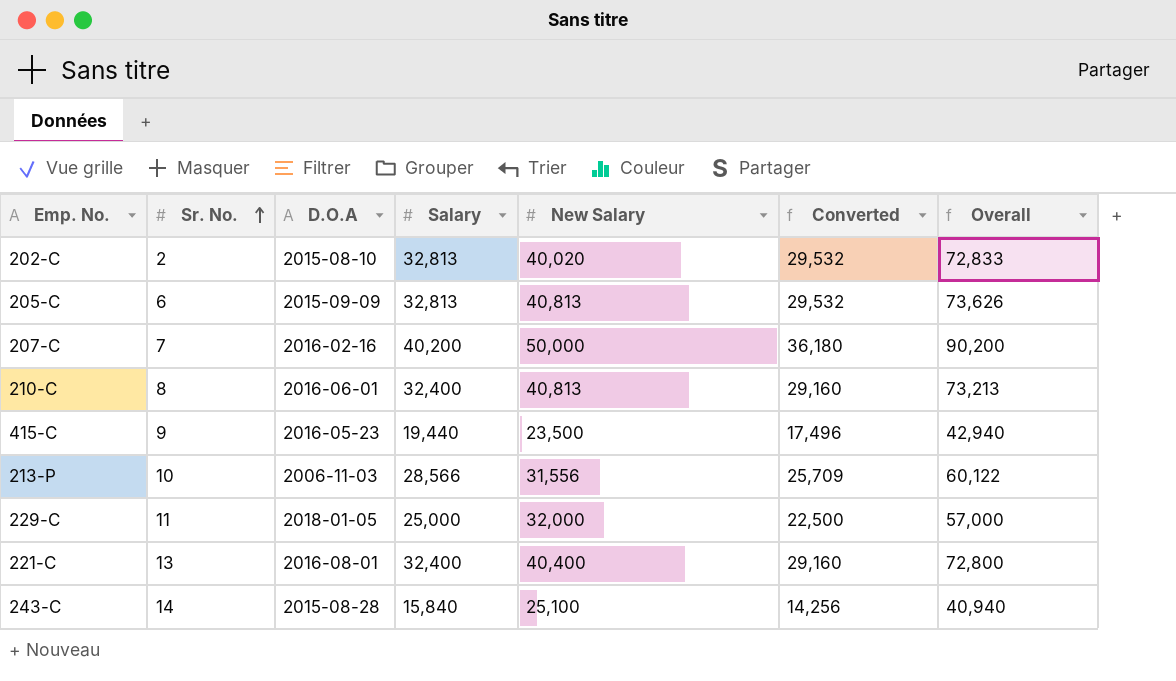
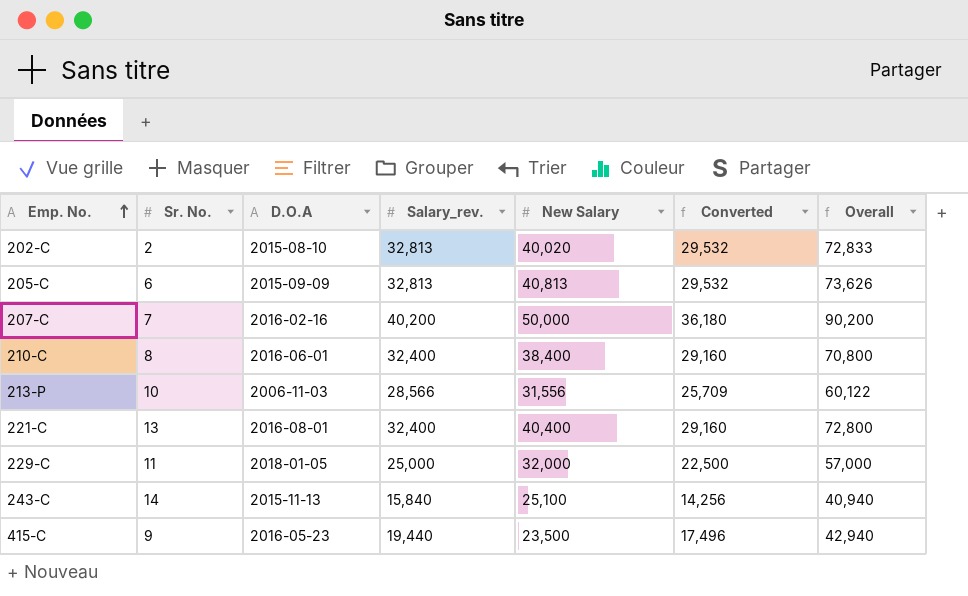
row order: Sr. No. ascending -> Emp. No. ascending
column name: Salary -> Salary_rev.
210-C | New Salary: 40,813 -> 38,400
210-C | Overall: 73,213 -> 70,800
243-C | D.O.A: 2015-08-28 -> 2015-11-13

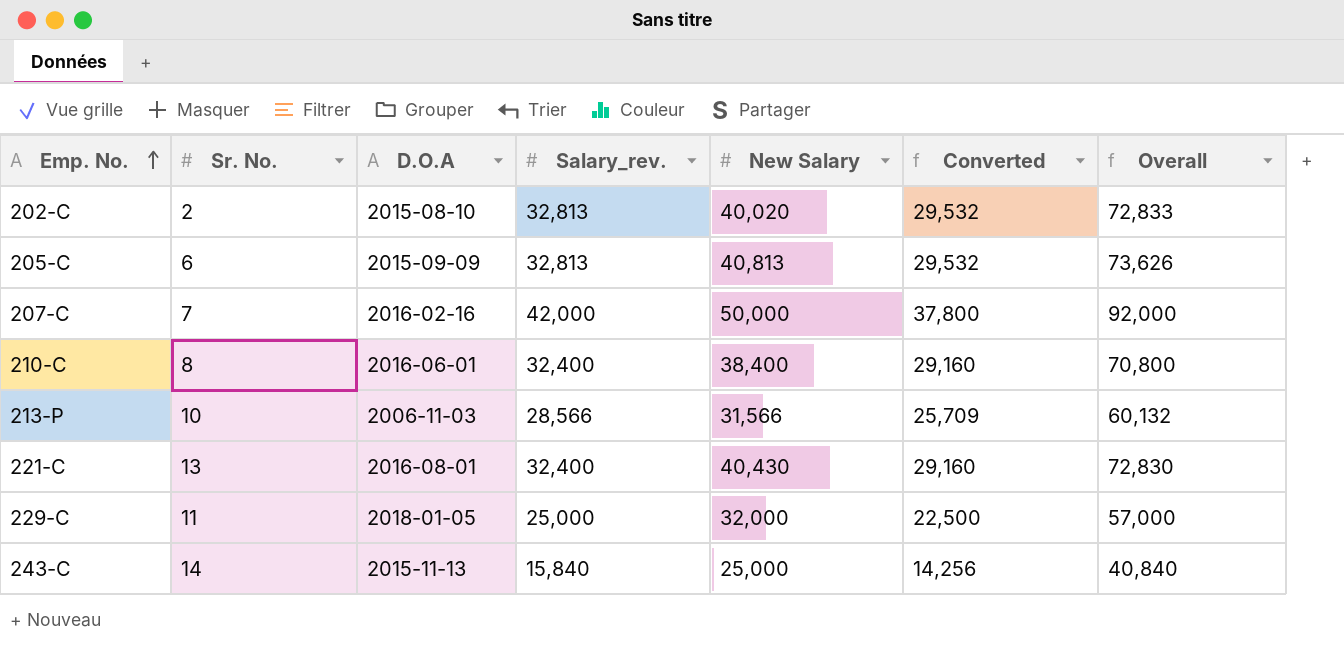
row 415-C: 9 | 2016-05-23 | 19,440 | 23,500 | 17,496 | 42,940 -> none
207-C | Salary_rev.: 40,200 -> 42,000
207-C | Converted: 36,180 -> 37,800
207-C | Overall: 90,200 -> 92,000
213-P | New Salary: 31,556 -> 31,566
213-P | Overall: 60,122 -> 60,132
221-C | New Salary: 40,400 -> 40,430
221-C | Overall: 72,800 -> 72,830
243-C | New Salary: 25,100 -> 25,000
243-C | Overall: 40,940 -> 40,840

